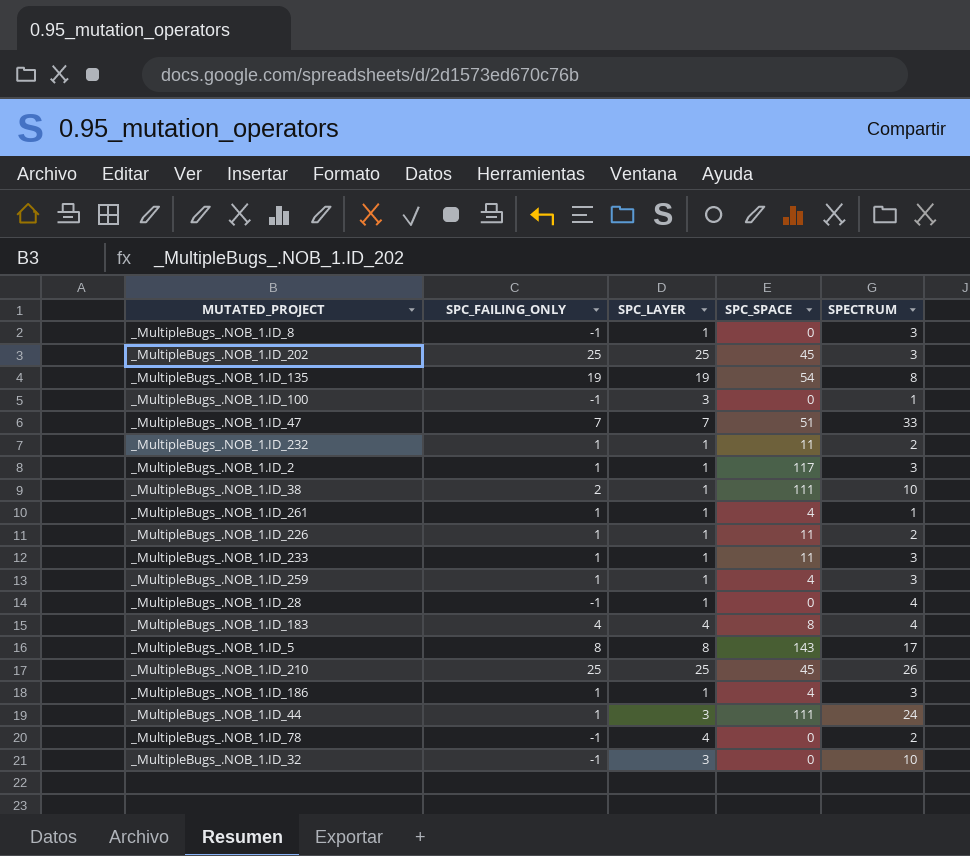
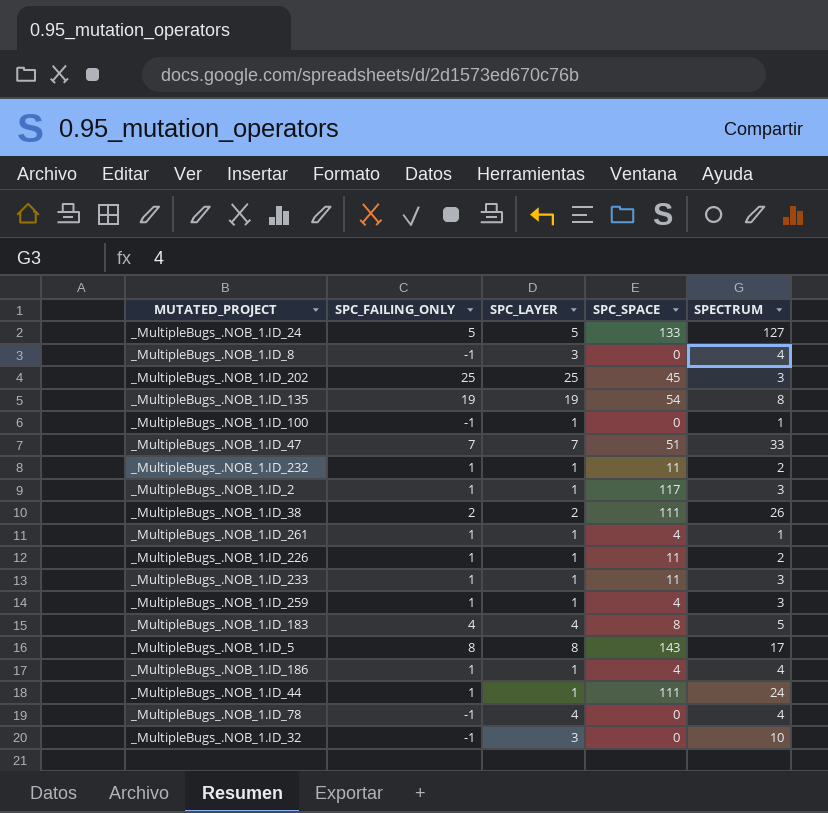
row _MultipleBugs_.NOB_1.ID_28: -1 | 1 | 0 | 4 -> none
row _MultipleBugs_.NOB_1.ID_210: 25 | 25 | 45 | 26 -> none
row _MultipleBugs_.NOB_1.ID_24: none -> 5 | 5 | 133 | 127
_MultipleBugs_.NOB_1.ID_8 | SPC_LAYER: 1 -> 3
_MultipleBugs_.NOB_1.ID_8 | SPECTRUM: 3 -> 4
_MultipleBugs_.NOB_1.ID_100 | SPC_LAYER: 3 -> 1
_MultipleBugs_.NOB_1.ID_38 | SPC_LAYER: 1 -> 2
_MultipleBugs_.NOB_1.ID_38 | SPECTRUM: 10 -> 26
_MultipleBugs_.NOB_1.ID_183 | SPECTRUM: 4 -> 5
_MultipleBugs_.NOB_1.ID_186 | SPECTRUM: 3 -> 4
_MultipleBugs_.NOB_1.ID_44 | SPC_LAYER: 3 -> 1
_MultipleBugs_.NOB_1.ID_78 | SPECTRUM: 2 -> 4

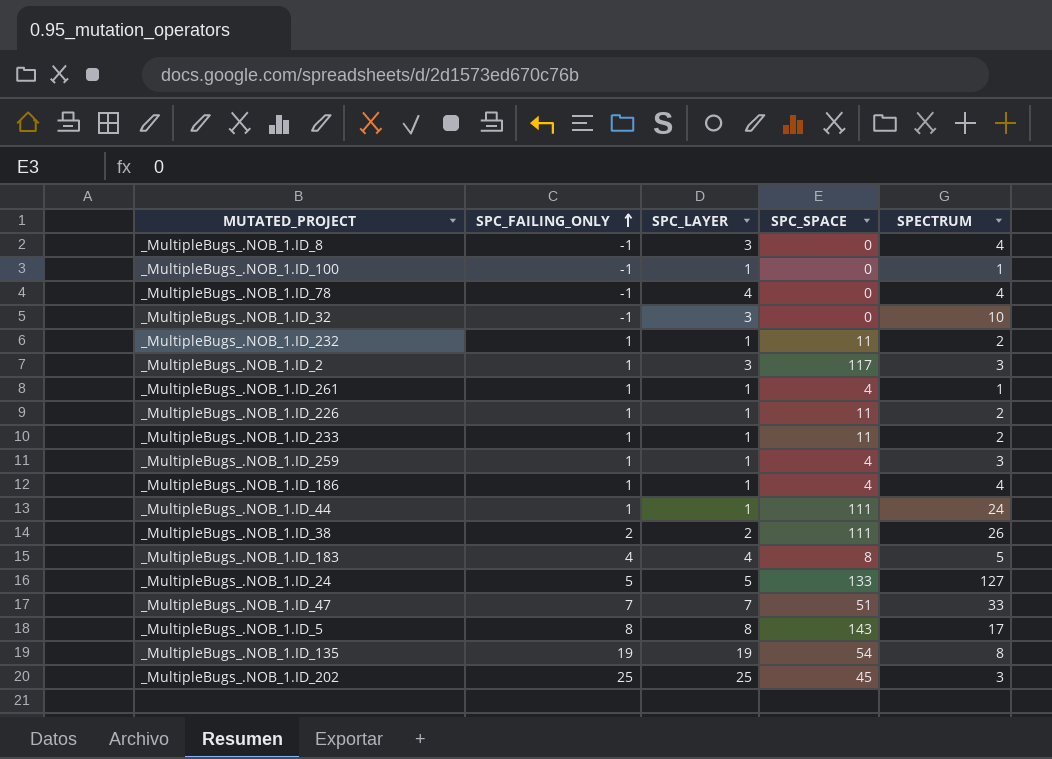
row order: none -> SPC_FAILING_ONLY ascending
_MultipleBugs_.NOB_1.ID_2 | SPC_LAYER: 1 -> 3
_MultipleBugs_.NOB_1.ID_233 | SPECTRUM: 3 -> 2

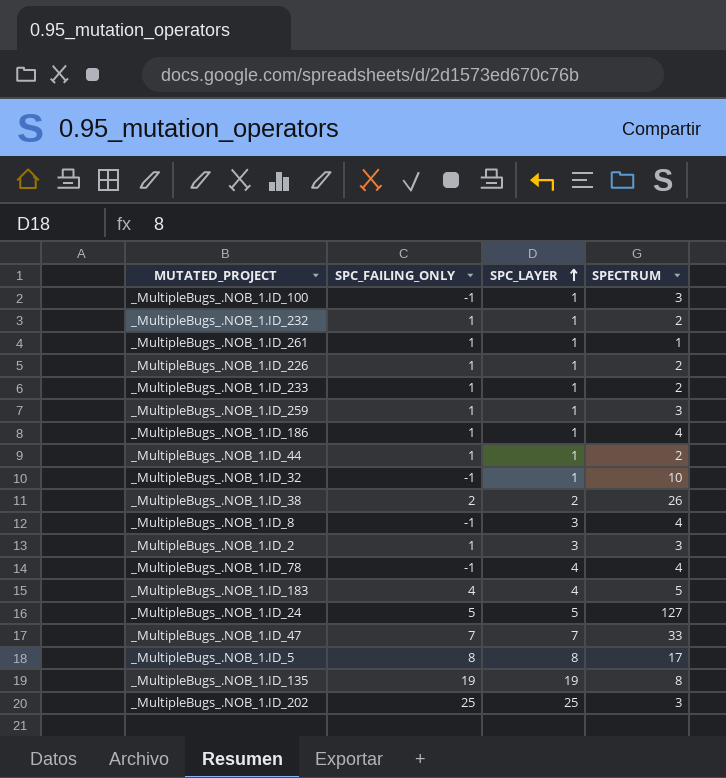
row order: SPC_FAILING_ONLY ascending -> SPC_LAYER ascending
column SPC_SPACE | position: 4 -> none
_MultipleBugs_.NOB_1.ID_100 | SPECTRUM: 1 -> 3
_MultipleBugs_.NOB_1.ID_44 | SPECTRUM: 24 -> 2
_MultipleBugs_.NOB_1.ID_32 | SPC_LAYER: 3 -> 1

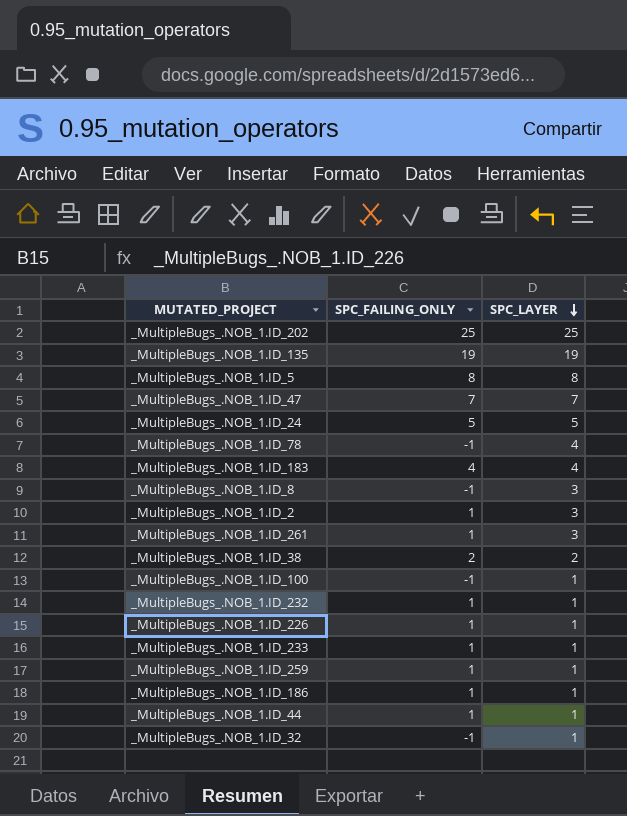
row order: SPC_LAYER ascending -> SPC_LAYER descending
column SPECTRUM | position: 4 -> none
_MultipleBugs_.NOB_1.ID_261 | SPC_LAYER: 1 -> 3

